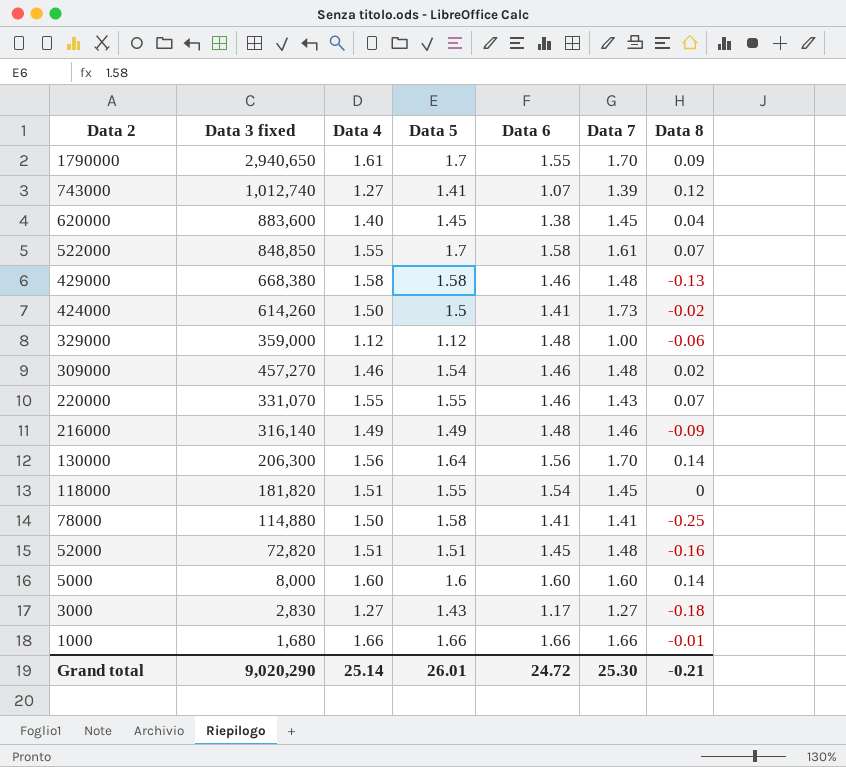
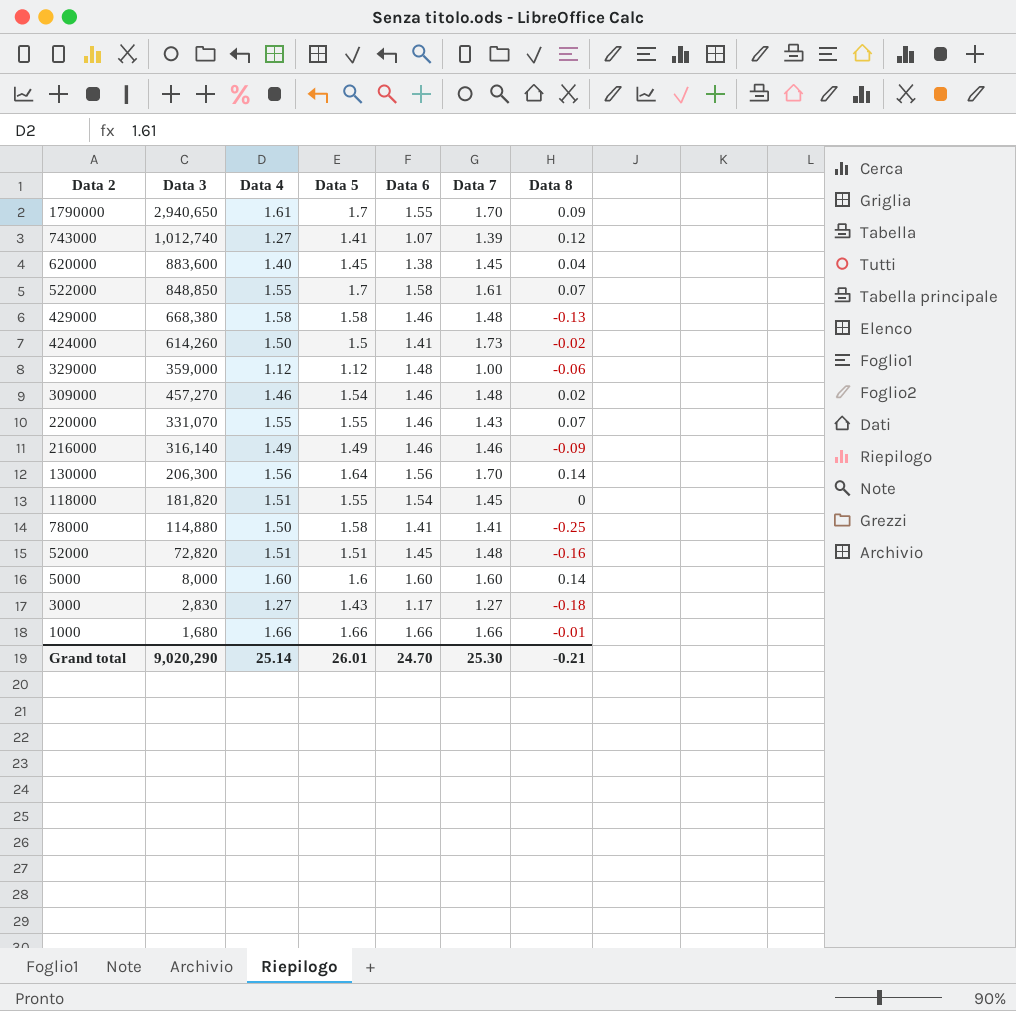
column name: Data 3 fixed -> Data 3
216000 | Data 6: 1.48 -> 1.46
Grand total | Data 6: 24.72 -> 24.70

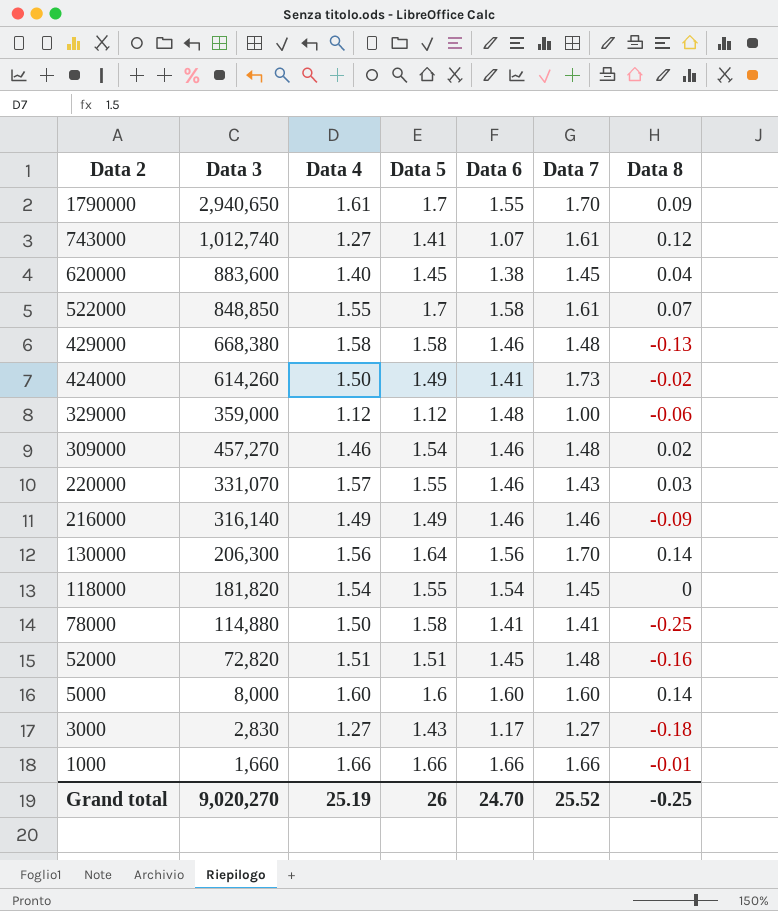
743000 | Data 7: 1.39 -> 1.61
424000 | Data 5: 1.5 -> 1.49
220000 | Data 4: 1.55 -> 1.57
220000 | Data 8: 0.07 -> 0.03
118000 | Data 4: 1.51 -> 1.54
1000 | Data 3: 1,680 -> 1,660
Grand total | Data 3: 9,020,290 -> 9,020,270
Grand total | Data 4: 25.14 -> 25.19
Grand total | Data 5: 26.01 -> 26
Grand total | Data 7: 25.30 -> 25.52
Grand total | Data 8: -0.21 -> -0.25

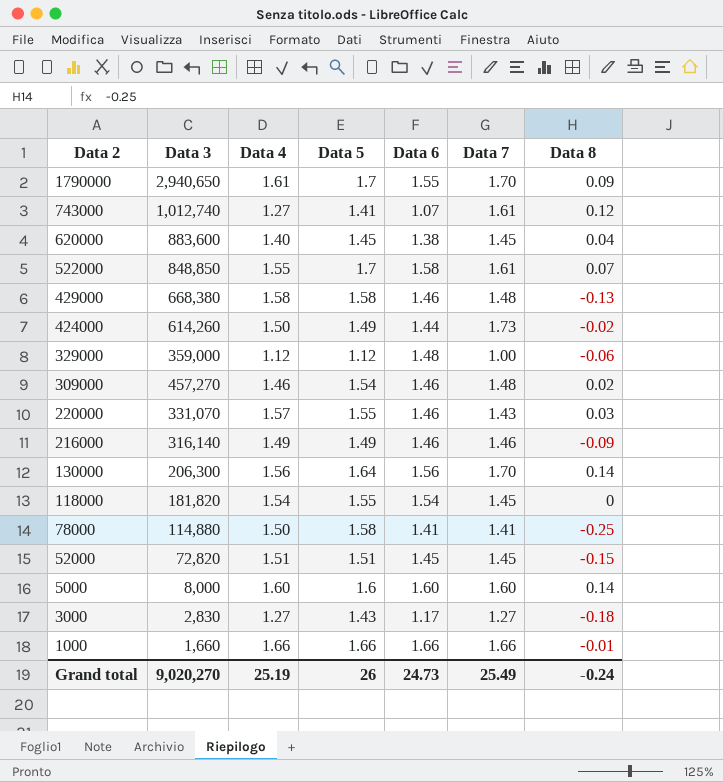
424000 | Data 6: 1.41 -> 1.44
52000 | Data 7: 1.48 -> 1.45
52000 | Data 8: -0.16 -> -0.15
Grand total | Data 6: 24.70 -> 24.73
Grand total | Data 7: 25.52 -> 25.49
Grand total | Data 8: -0.25 -> -0.24

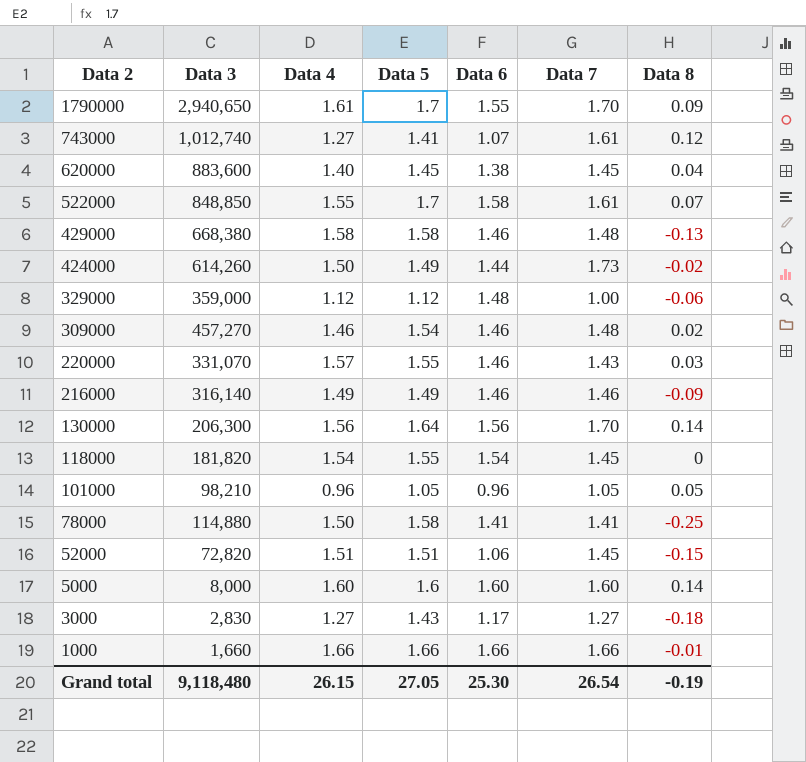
row 101000: none -> 98,210 | 0.96 | 1.05 | 0.96 | 1.05 | 0.05
52000 | Data 6: 1.45 -> 1.06
Grand total | Data 3: 9,020,270 -> 9,118,480
Grand total | Data 4: 25.19 -> 26.15
Grand total | Data 5: 26 -> 27.05
Grand total | Data 6: 24.73 -> 25.30
Grand total | Data 7: 25.49 -> 26.54
Grand total | Data 8: -0.24 -> -0.19

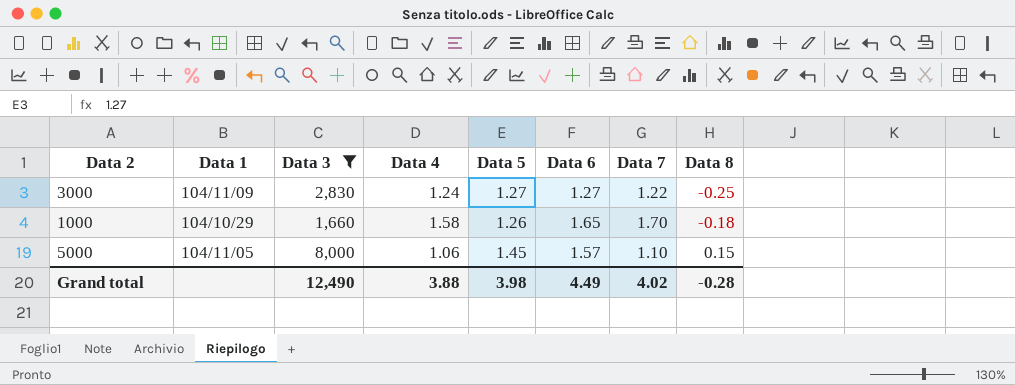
filter: none -> Data 3 <= 8,000
row order: Data 2 descending -> Data 8 ascending
column Data 1 | position: none -> 2
3000 | Data 4: 1.27 -> 1.24
3000 | Data 5: 1.43 -> 1.27
3000 | Data 6: 1.17 -> 1.27
3000 | Data 7: 1.27 -> 1.22
3000 | Data 8: -0.18 -> -0.25
1000 | Data 4: 1.66 -> 1.58
1000 | Data 5: 1.66 -> 1.26
1000 | Data 6: 1.66 -> 1.65
1000 | Data 7: 1.66 -> 1.70
1000 | Data 8: -0.01 -> -0.18
5000 | Data 4: 1.60 -> 1.06
5000 | Data 5: 1.6 -> 1.45
5000 | Data 6: 1.60 -> 1.57
5000 | Data 7: 1.60 -> 1.10
5000 | Data 8: 0.14 -> 0.15
Grand total | Data 3: 9,118,480 -> 12,490
Grand total | Data 4: 26.15 -> 3.88
Grand total | Data 5: 27.05 -> 3.98
Grand total | Data 6: 25.30 -> 4.49
Grand total | Data 7: 26.54 -> 4.02
Grand total | Data 8: -0.19 -> -0.28

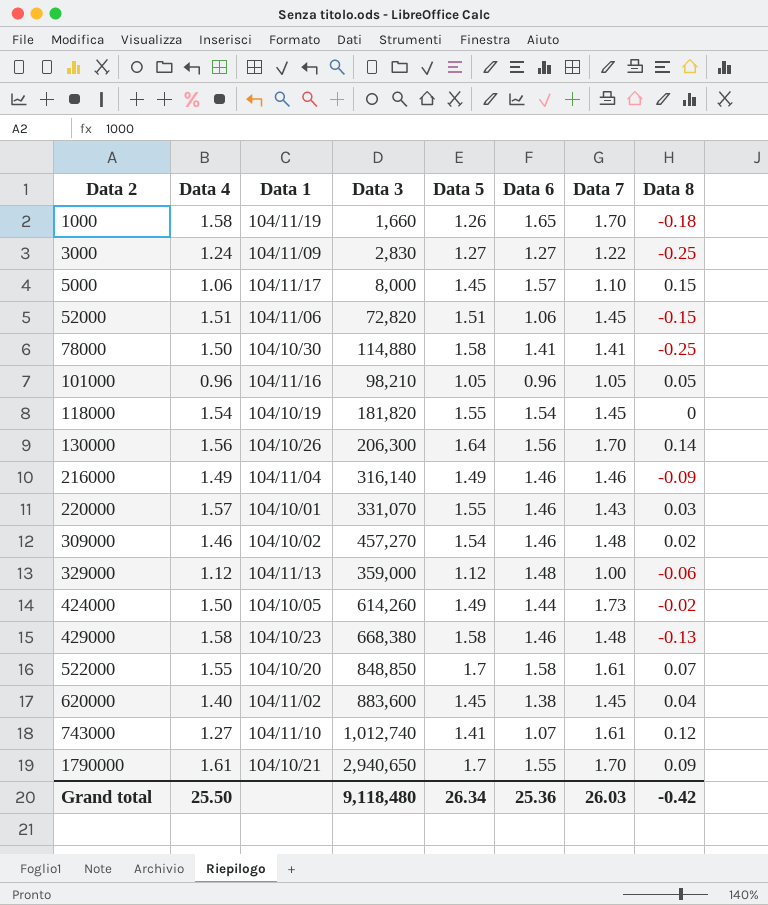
filter: Data 3 <= 8,000 -> none
row order: Data 8 ascending -> Data 2 ascending
column Data 4 | position: 4 -> 2
1000 | Data 1: 104/10/29 -> 104/11/19
5000 | Data 1: 104/11/05 -> 104/11/17
Grand total | Data 4: 3.88 -> 25.50
Grand total | Data 3: 12,490 -> 9,118,480
Grand total | Data 5: 3.98 -> 26.34
Grand total | Data 6: 4.49 -> 25.36
Grand total | Data 7: 4.02 -> 26.03
Grand total | Data 8: -0.28 -> -0.42

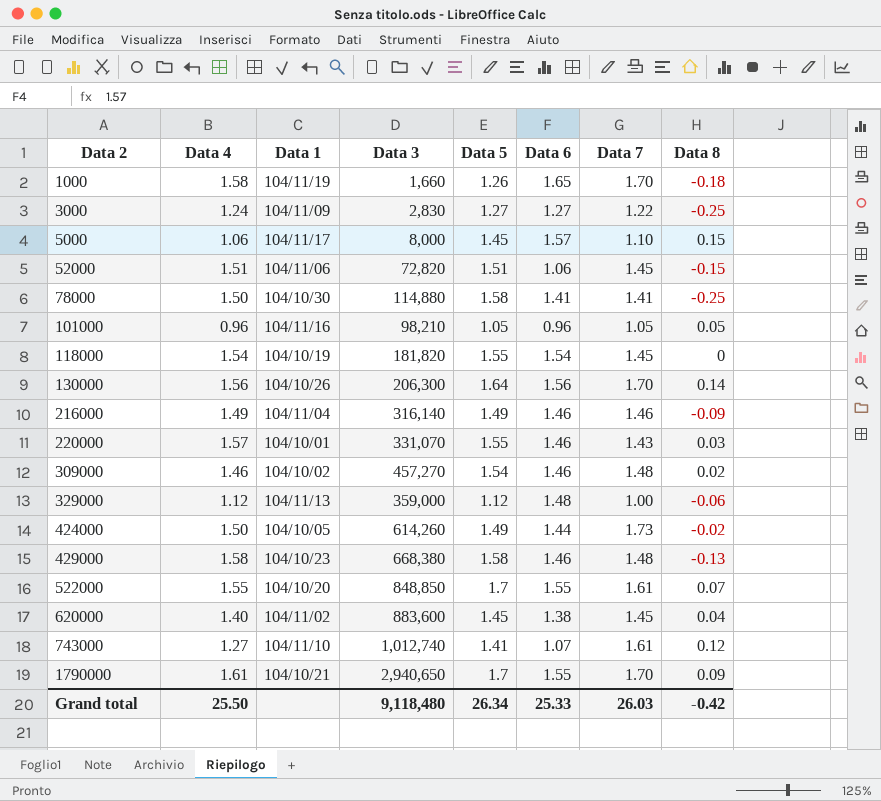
522000 | Data 6: 1.58 -> 1.55
Grand total | Data 6: 25.36 -> 25.33

